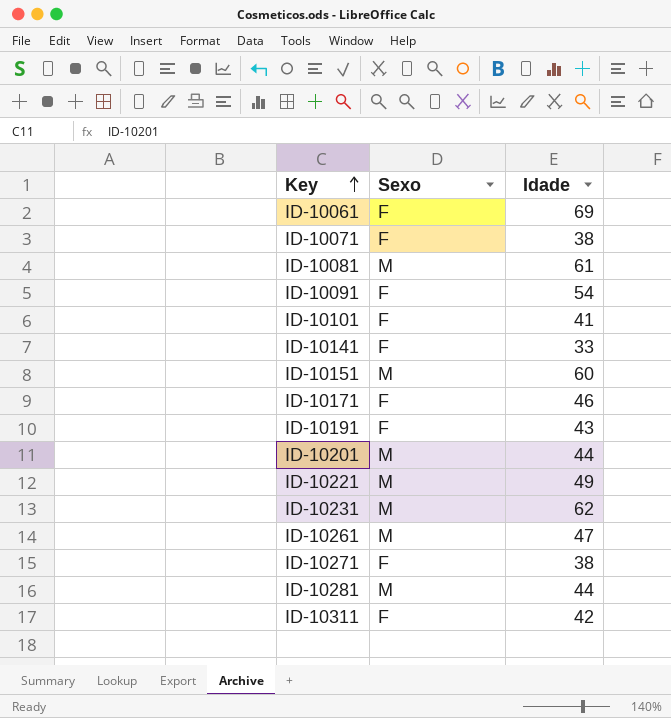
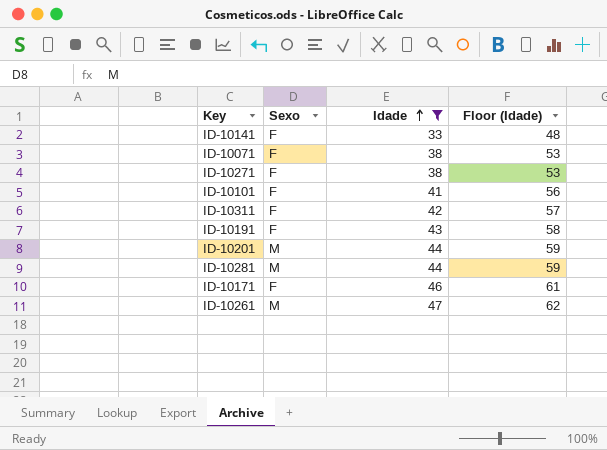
filter: none -> Idade <= 47
row order: Key ascending -> Idade ascending
column Floor (Idade) | formula: none -> [Idade] + 15

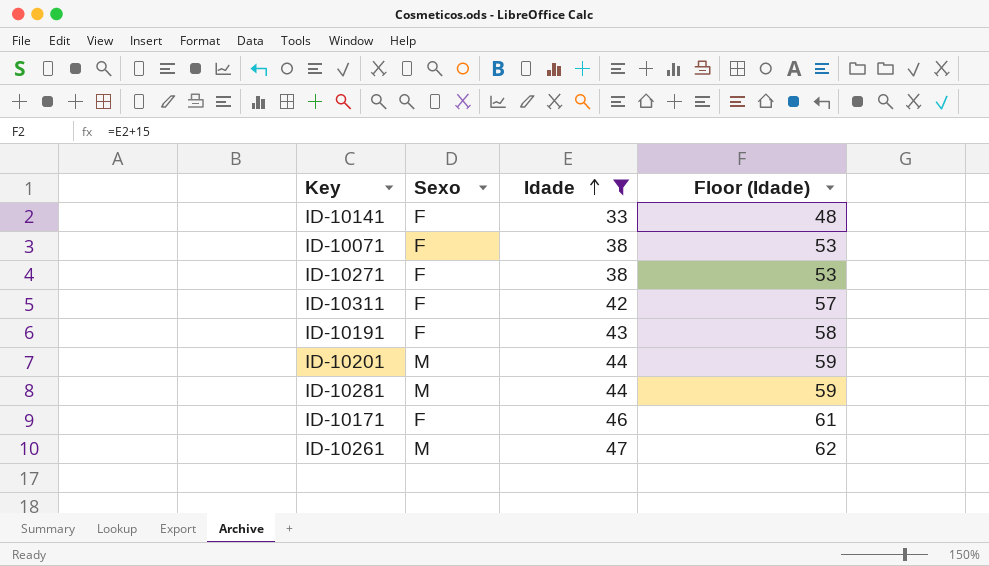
row ID-10101: F | 41 | 56 -> none

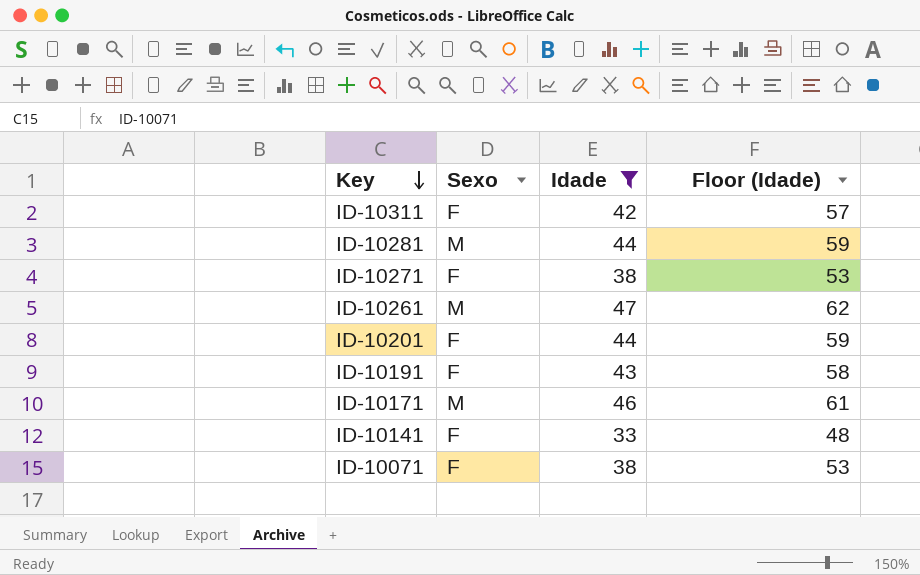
row order: Idade ascending -> Key descending
ID-10201 | Sexo: M -> F
ID-10171 | Sexo: F -> M

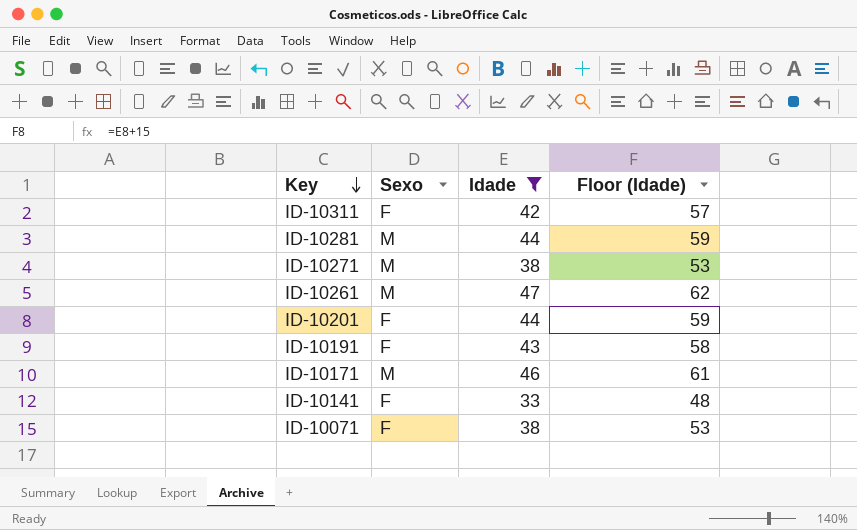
ID-10271 | Sexo: F -> M

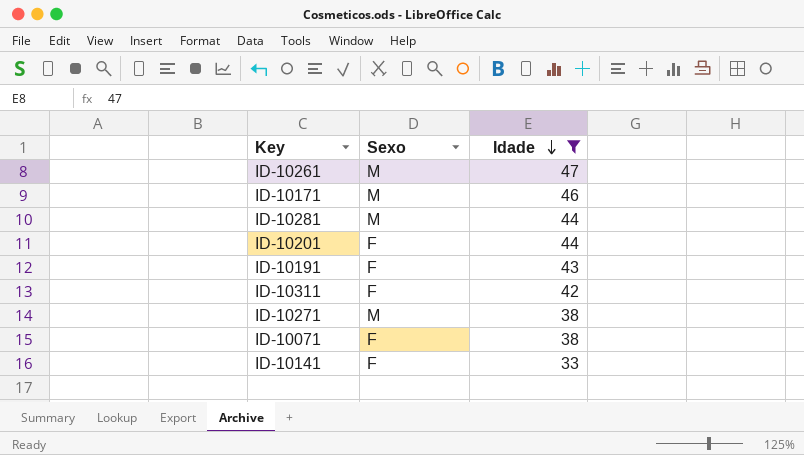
row order: Key descending -> Idade descending
column Floor (Idade) | formula: [Idade] + 15 -> none

